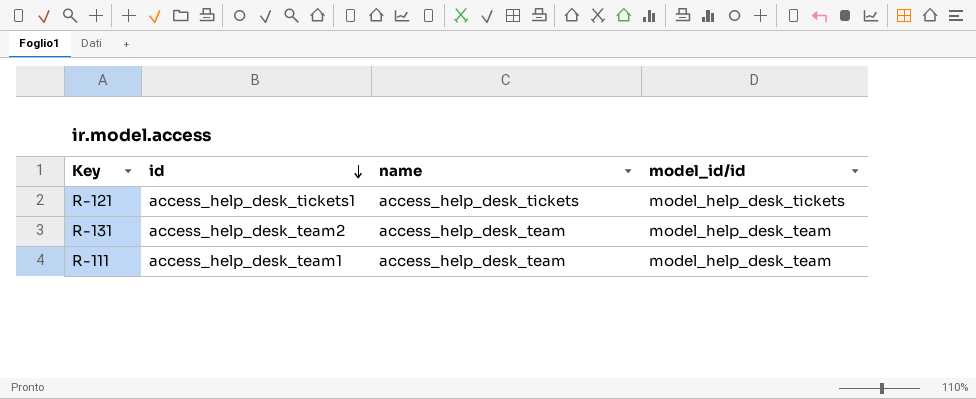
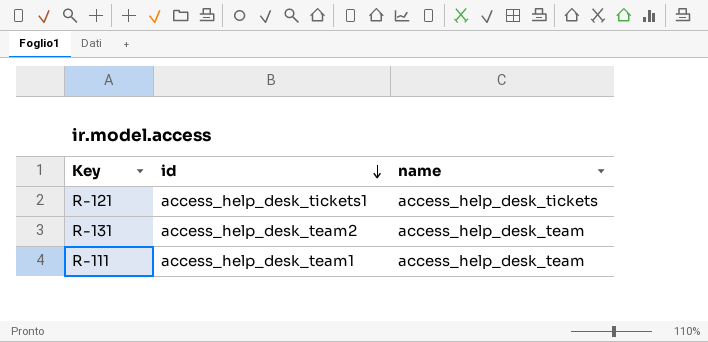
column model_id/id | position: 4 -> none

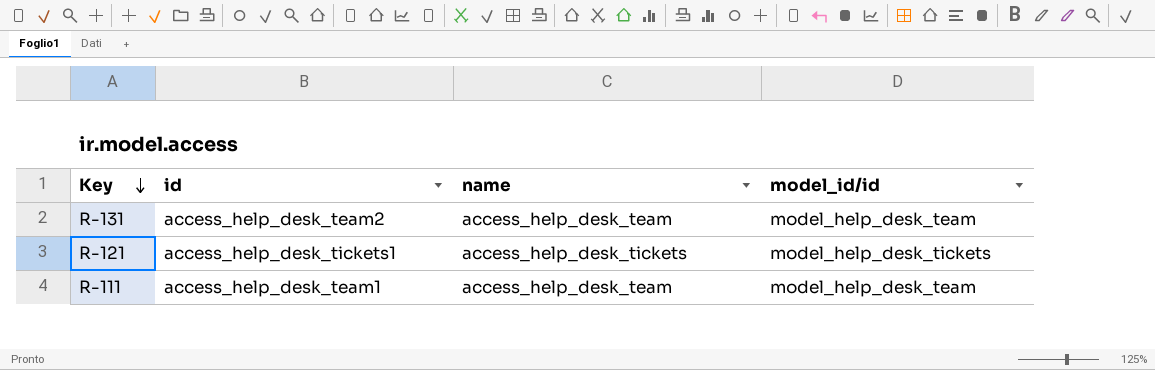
row order: id descending -> Key descending
column model_id/id | position: none -> 4

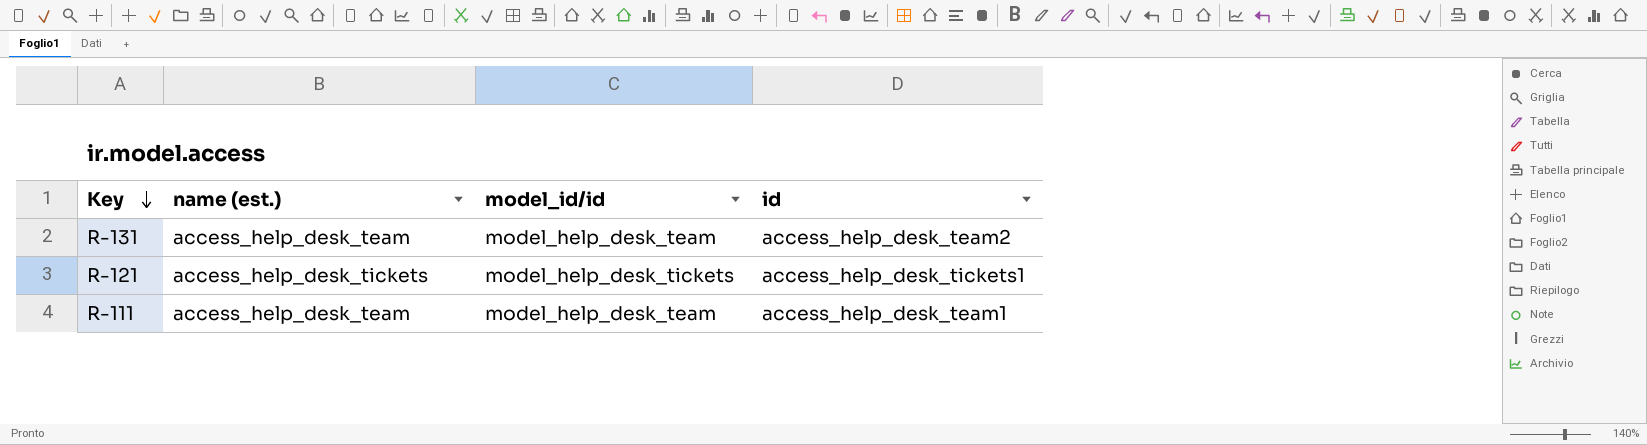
column name: name -> name (est.)
column id | position: 2 -> 4

